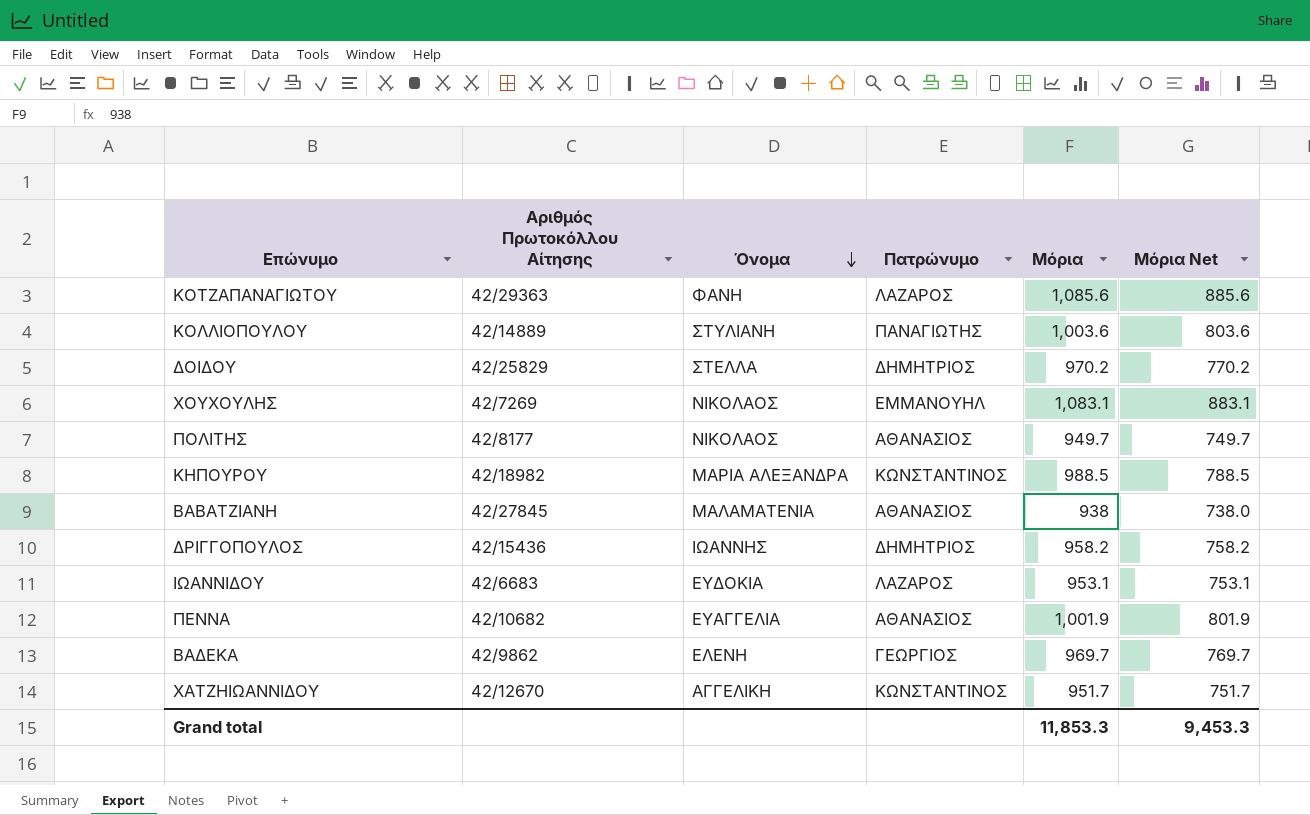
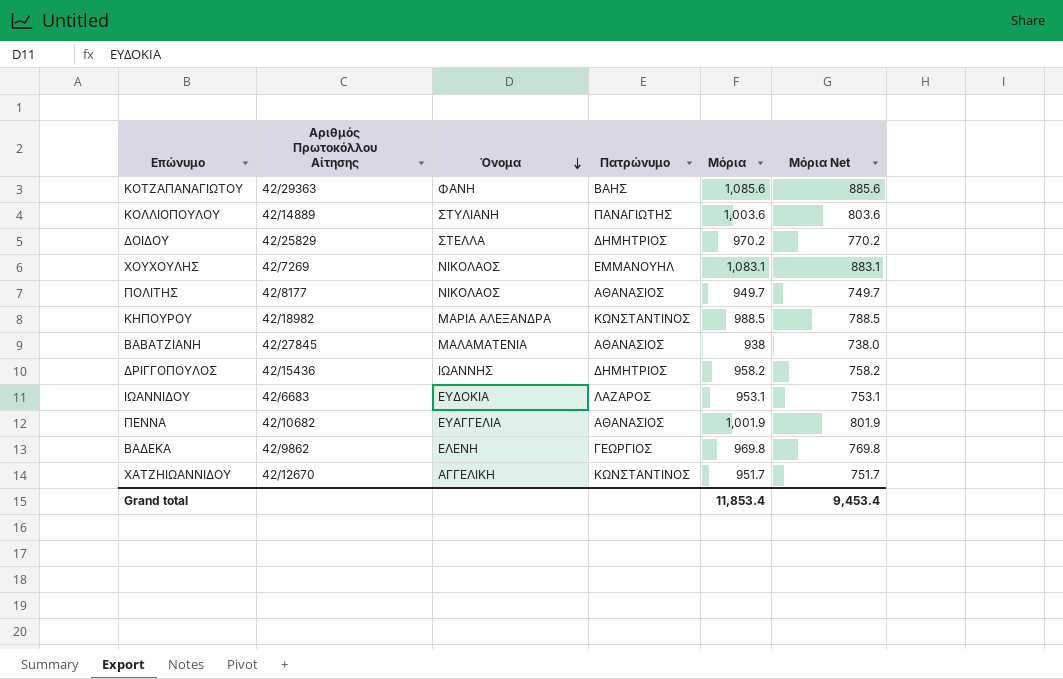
ΚΟΤΖΑΠΑΝΑΓΙΩΤΟΥ | Πατρώνυμο: ΛΑΖΑΡΟΣ -> ΒΑΗΣ
ΒΑΔΕΚΑ | Μόρια: 969.7 -> 969.8
ΒΑΔΕΚΑ | Μόρια Net: 769.7 -> 769.8
Grand total | Μόρια: 11,853.3 -> 11,853.4
Grand total | Μόρια Net: 9,453.3 -> 9,453.4

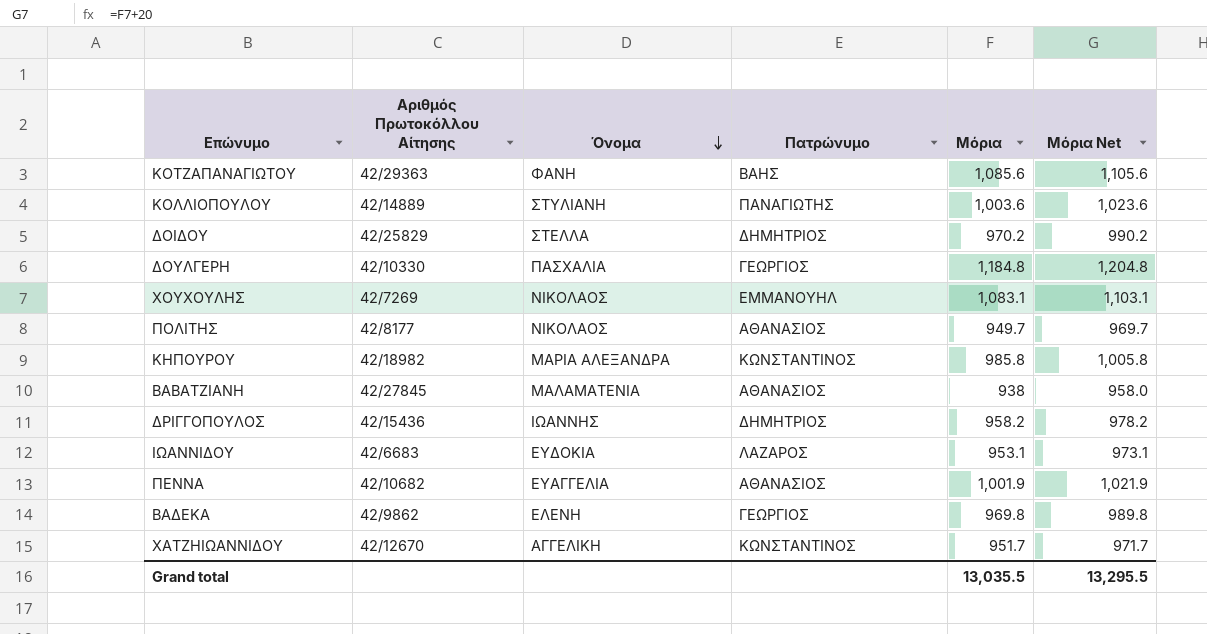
column Μόρια Net | formula: [Μόρια] - 200 -> [Μόρια] + 20
row ΔΟΥΛΓΕΡΗ: none -> 42/10330 | ΠΑΣΧΑΛΙΑ | ΓΕΩΡΓΙΟΣ | 1,184.8 | 1,204.8
ΚΗΠΟΥΡΟΥ | Μόρια: 988.5 -> 985.8
Grand total | Μόρια: 11,853.4 -> 13,035.5
Grand total | Μόρια Net: 9,453.4 -> 13,295.5

